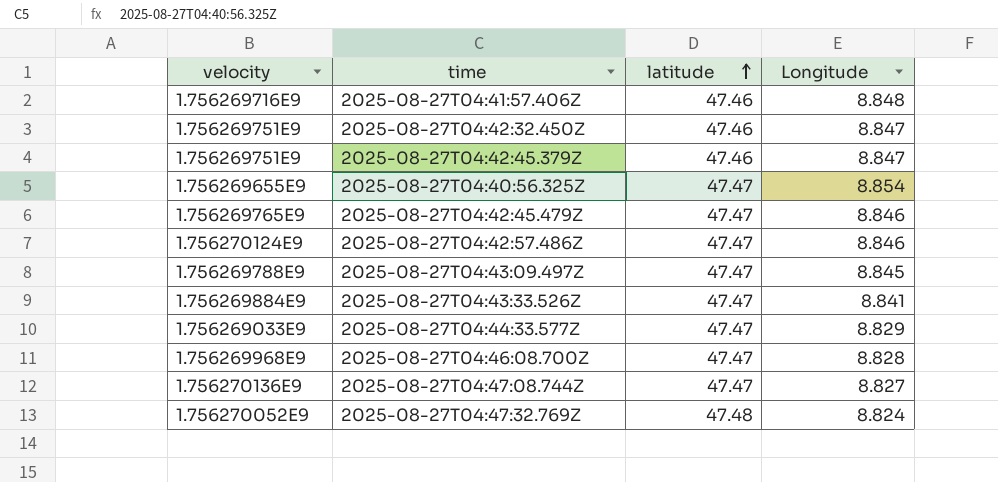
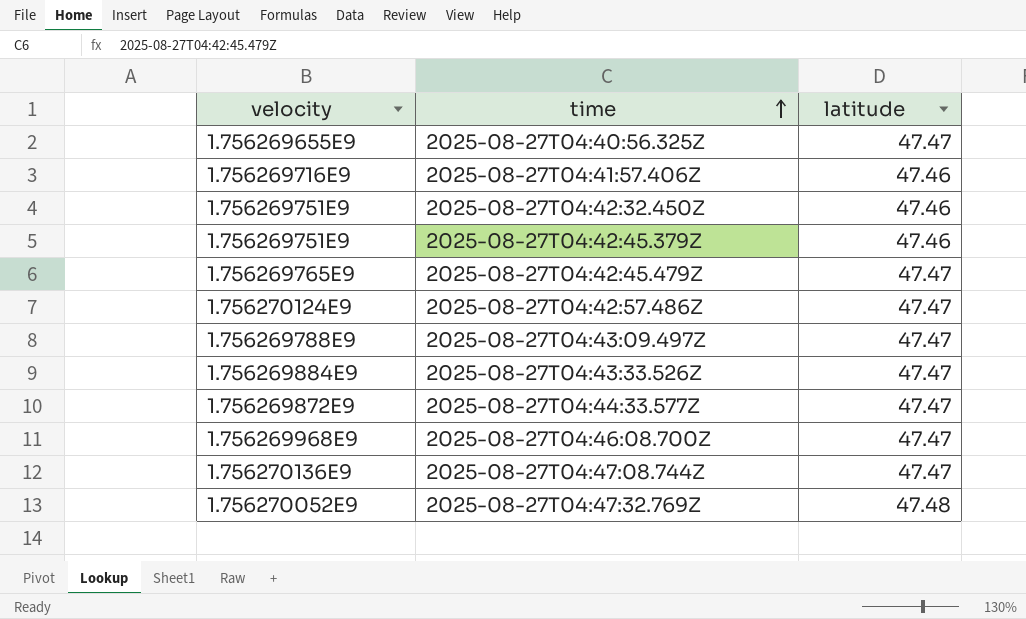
row order: latitude ascending -> time ascending
column Longitude | position: 4 -> none
2025-08-27T04:44:33.577Z | velocity: 1.756269033E9 -> 1.756269872E9

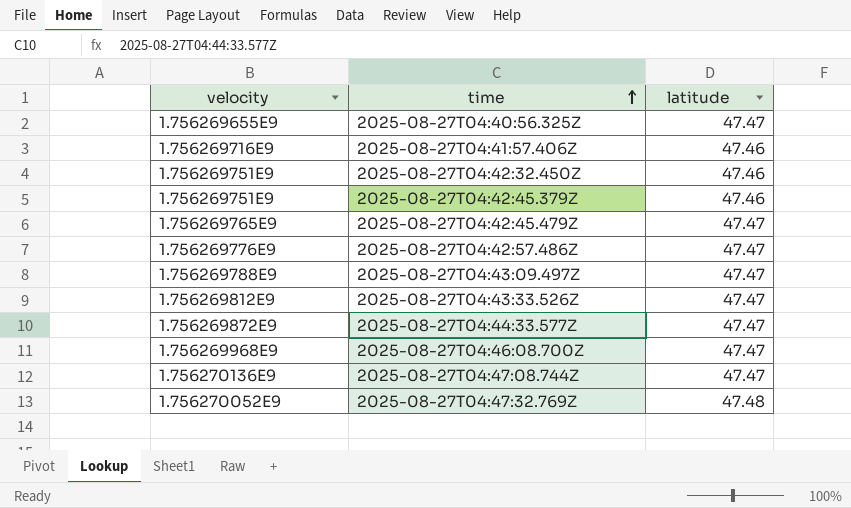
2025-08-27T04:42:57.486Z | velocity: 1.756270124E9 -> 1.756269776E9
2025-08-27T04:43:33.526Z | velocity: 1.756269884E9 -> 1.756269812E9

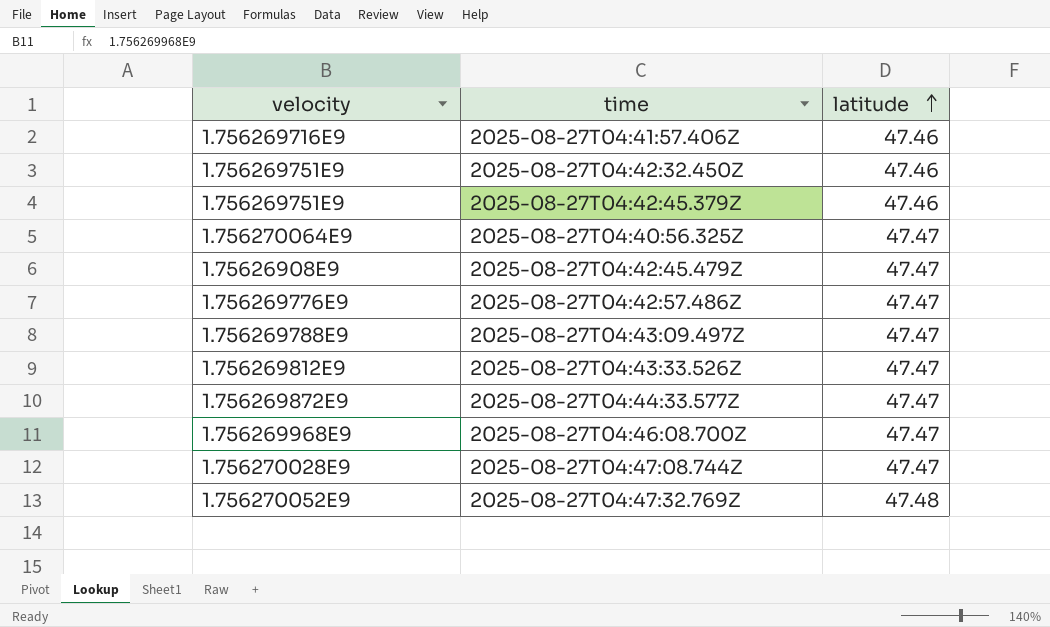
row order: time ascending -> latitude ascending
2025-08-27T04:40:56.325Z | velocity: 1.756269655E9 -> 1.756270064E9
2025-08-27T04:42:45.479Z | velocity: 1.756269765E9 -> 1.75626908E9
2025-08-27T04:47:08.744Z | velocity: 1.756270136E9 -> 1.756270028E9

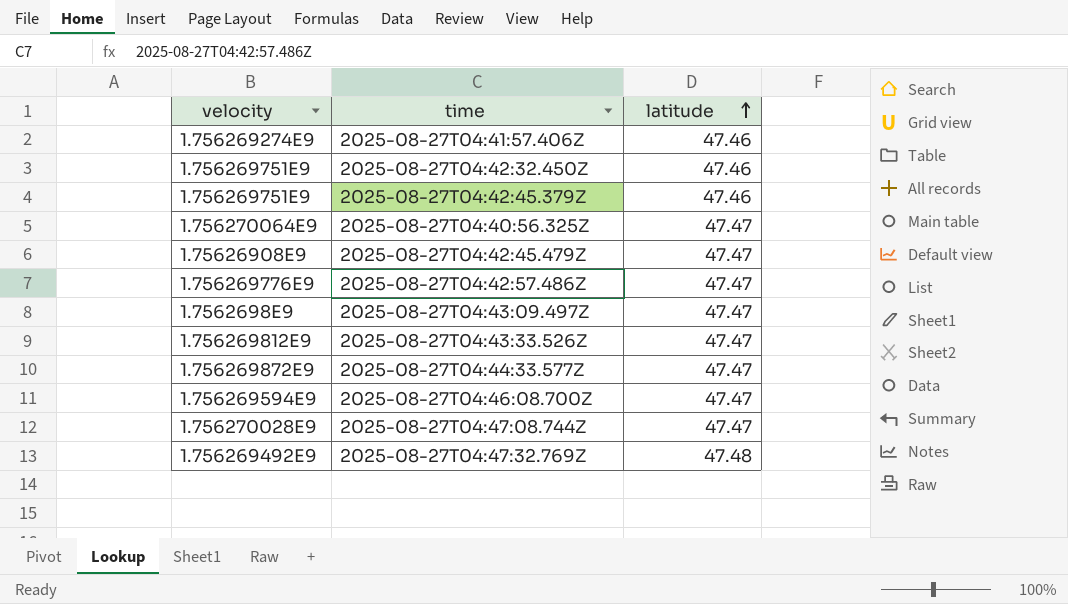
2025-08-27T04:41:57.406Z | velocity: 1.756269716E9 -> 1.756269274E9
2025-08-27T04:43:09.497Z | velocity: 1.756269788E9 -> 1.7562698E9
2025-08-27T04:46:08.700Z | velocity: 1.756269968E9 -> 1.756269594E9
2025-08-27T04:47:32.769Z | velocity: 1.756270052E9 -> 1.756269492E9

